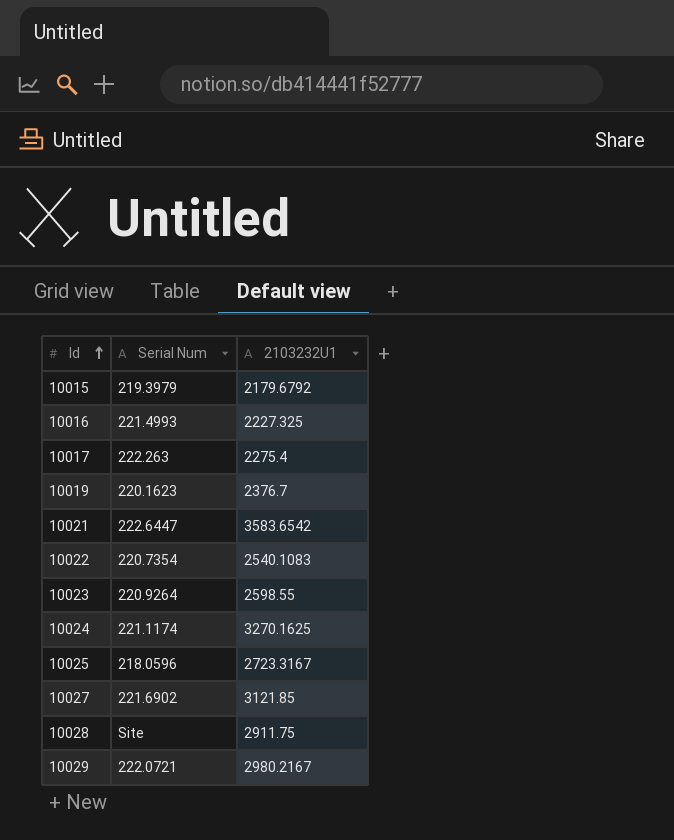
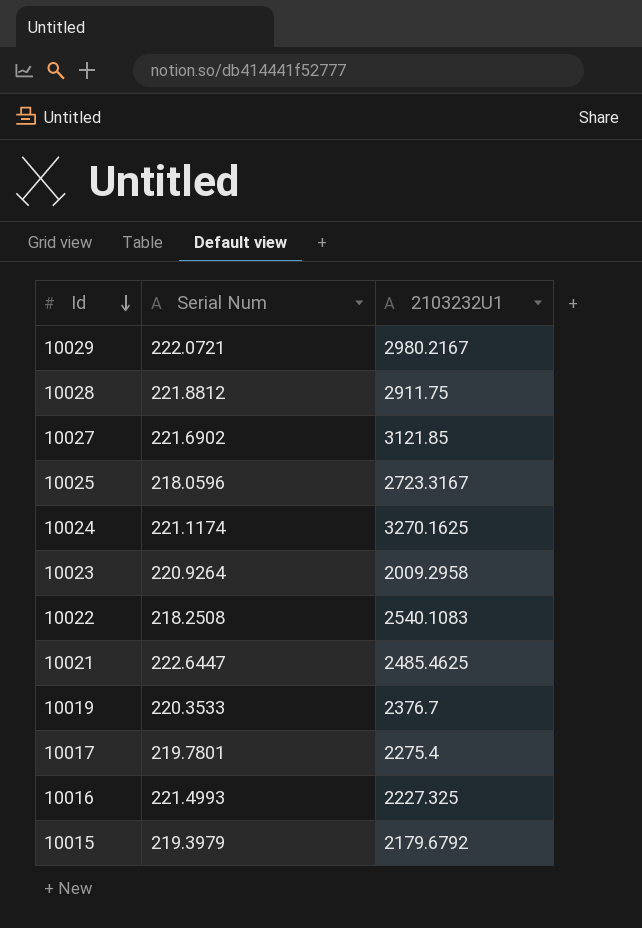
row order: Id ascending -> Id descending
10028 | Serial Num: Site -> 221.8812
10023 | 2103232U1: 2598.55 -> 2009.2958
10022 | Serial Num: 220.7354 -> 218.2508
10021 | 2103232U1: 3583.6542 -> 2485.4625
10019 | Serial Num: 220.1623 -> 220.3533
10017 | Serial Num: 222.263 -> 219.7801

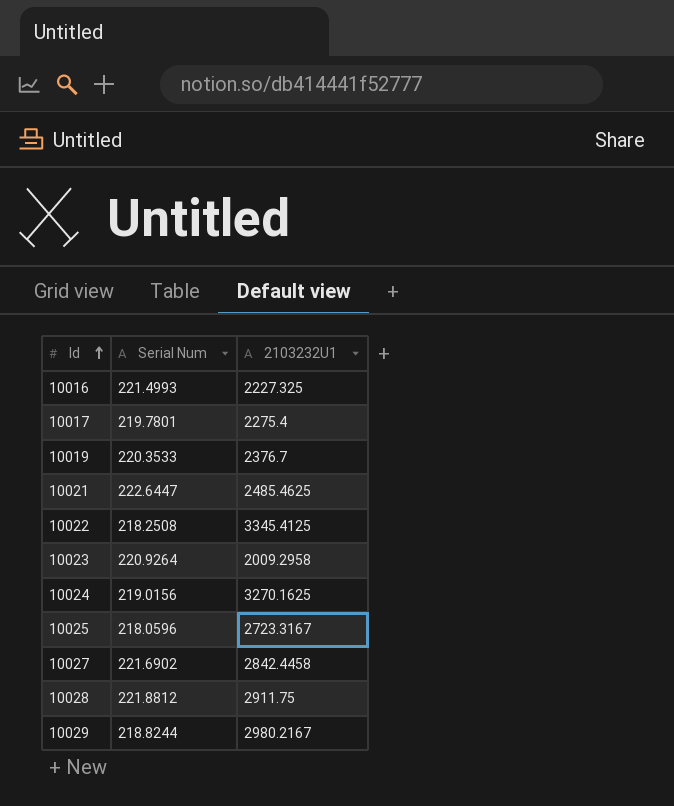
row order: Id descending -> Id ascending
row 10015: 219.3979 | 2179.6792 -> none
10022 | 2103232U1: 2540.1083 -> 3345.4125
10024 | Serial Num: 221.1174 -> 219.0156
10027 | 2103232U1: 3121.85 -> 2842.4458
10029 | Serial Num: 222.0721 -> 218.8244

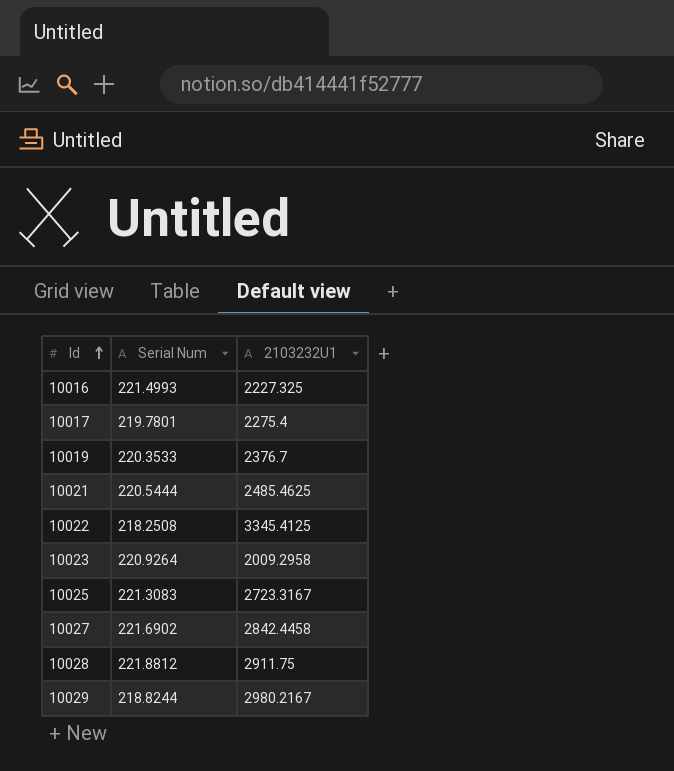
row 10024: 219.0156 | 3270.1625 -> none
10021 | Serial Num: 222.6447 -> 220.5444
10025 | Serial Num: 218.0596 -> 221.3083

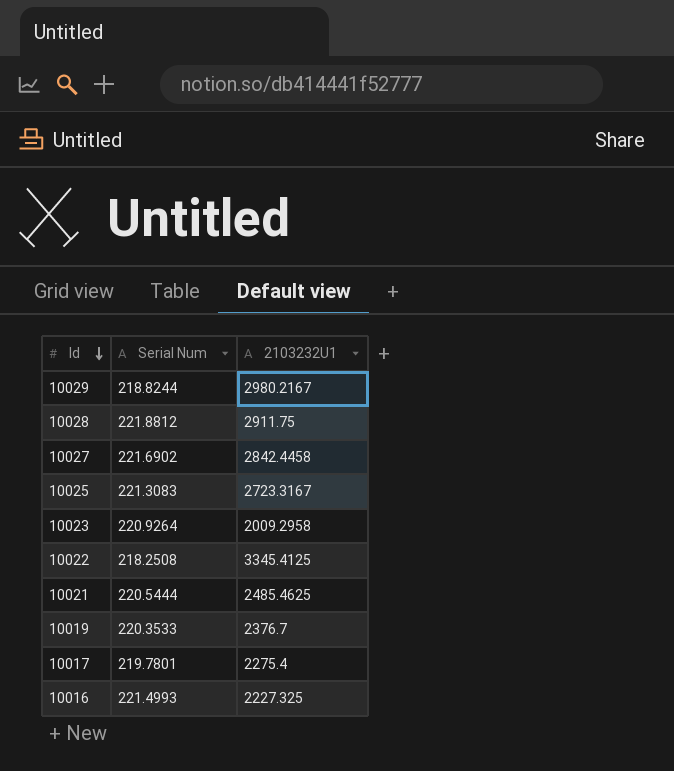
row order: Id ascending -> Id descending

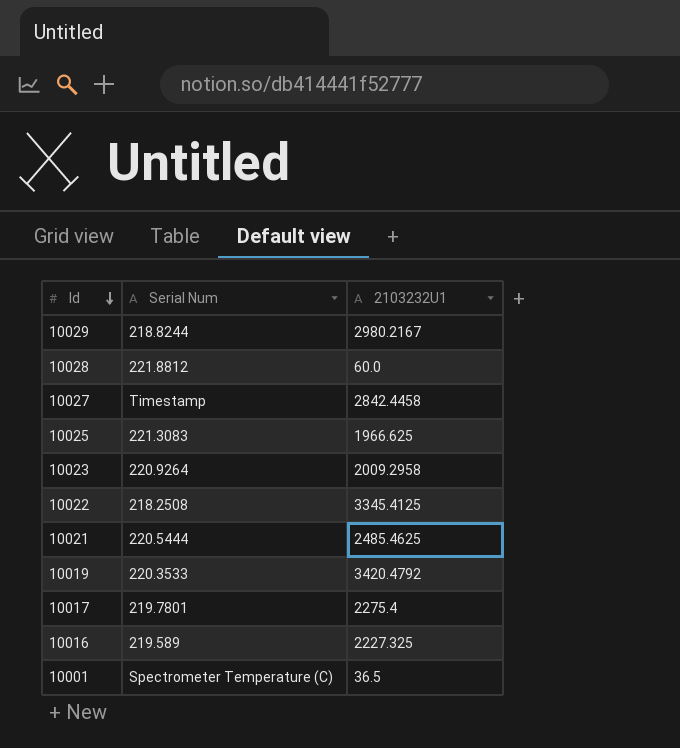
10028 | 2103232U1: 2911.75 -> 60.0
10027 | Serial Num: 221.6902 -> Timestamp
10025 | 2103232U1: 2723.3167 -> 1966.625
10019 | 2103232U1: 2376.7 -> 3420.4792
10016 | Serial Num: 221.4993 -> 219.589
row 10001: none -> Spectrometer Temperature (C) | 36.5

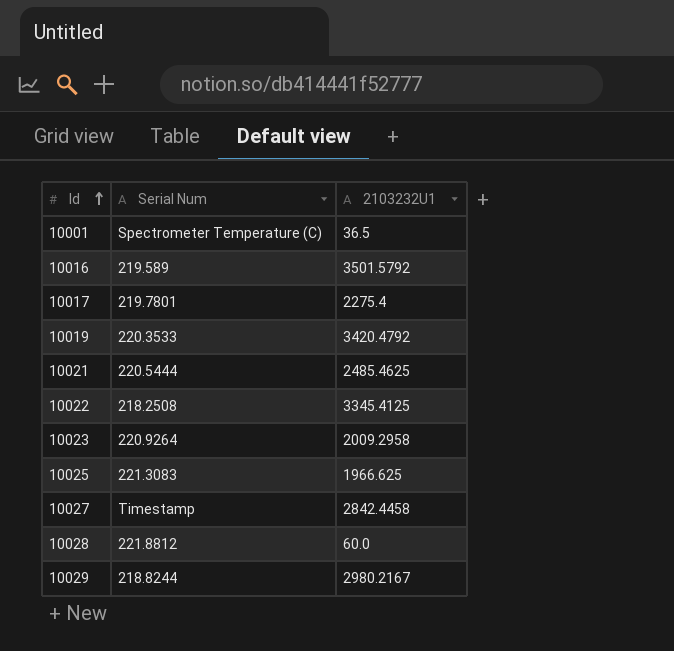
row order: Id descending -> Id ascending
10016 | 2103232U1: 2227.325 -> 3501.5792

